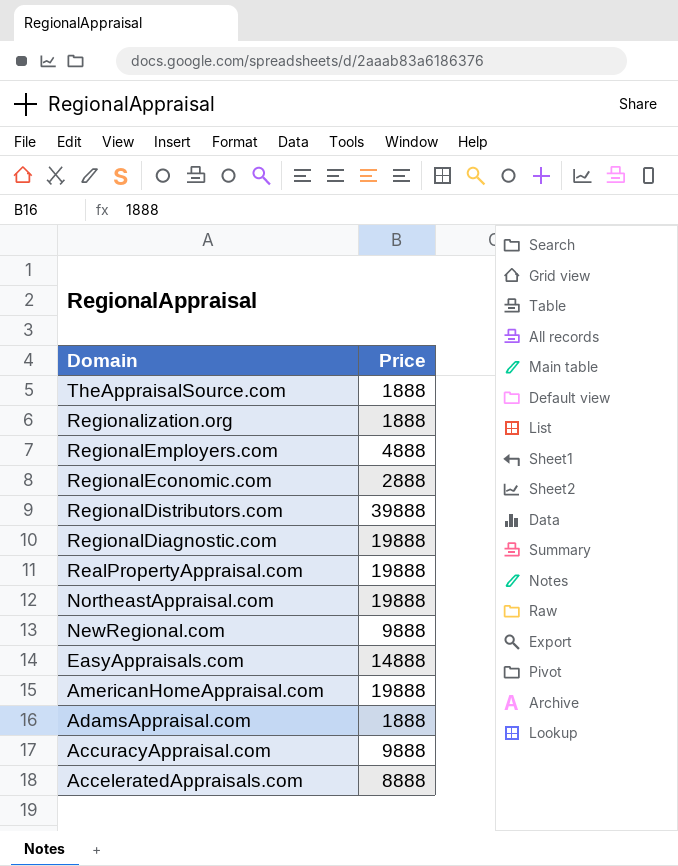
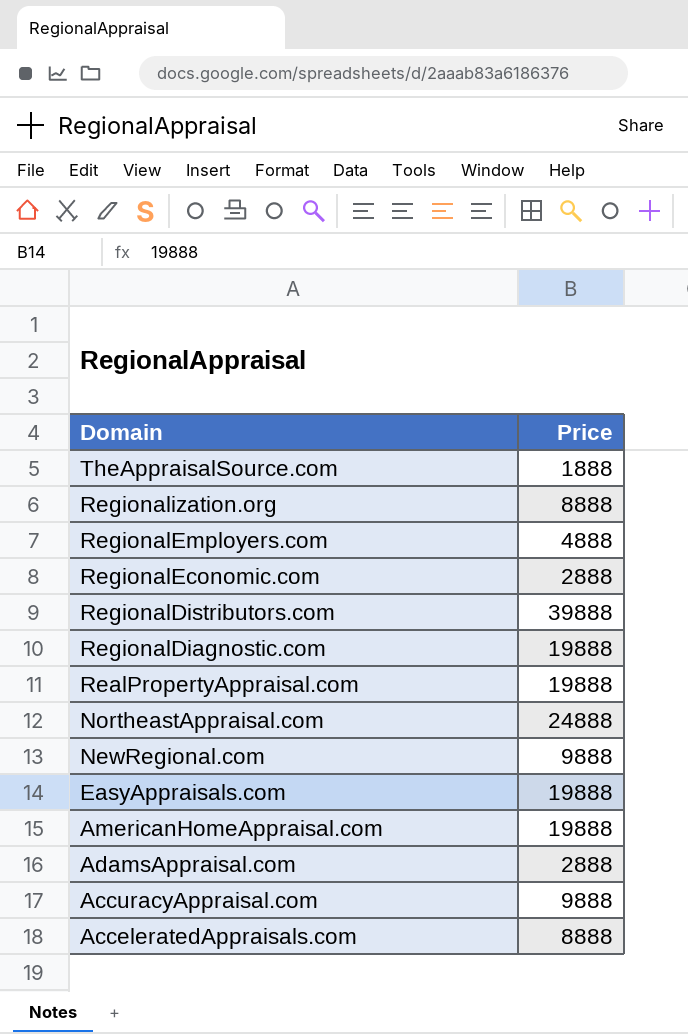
Regionalization.org | Price: 1888 -> 8888
NortheastAppraisal.com | Price: 19888 -> 24888
EasyAppraisals.com | Price: 14888 -> 19888
AdamsAppraisal.com | Price: 1888 -> 2888

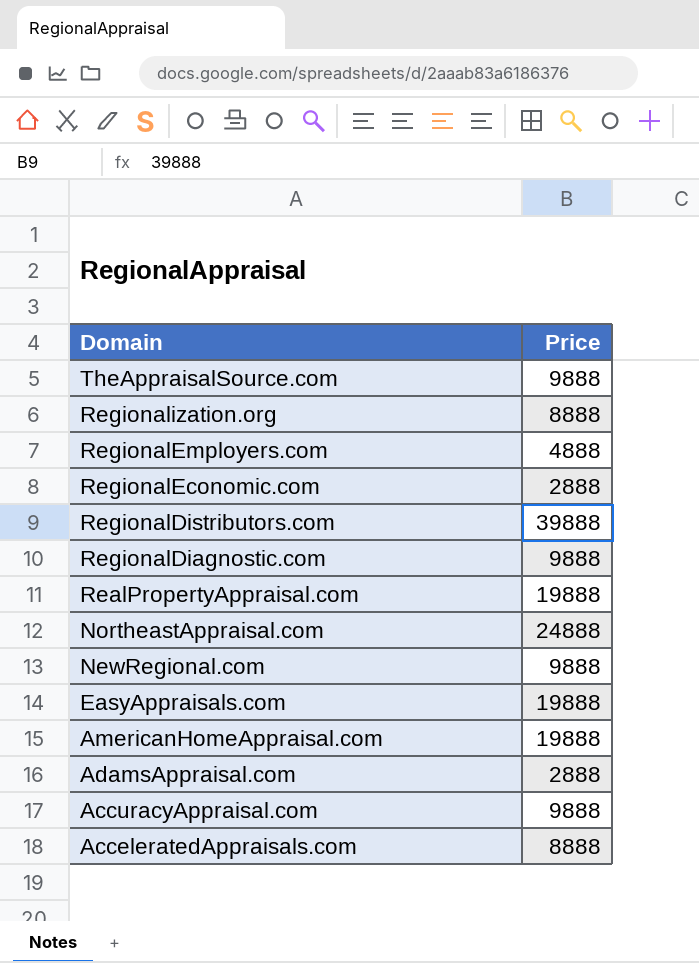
TheAppraisalSource.com | Price: 1888 -> 9888
RegionalDiagnostic.com | Price: 19888 -> 9888

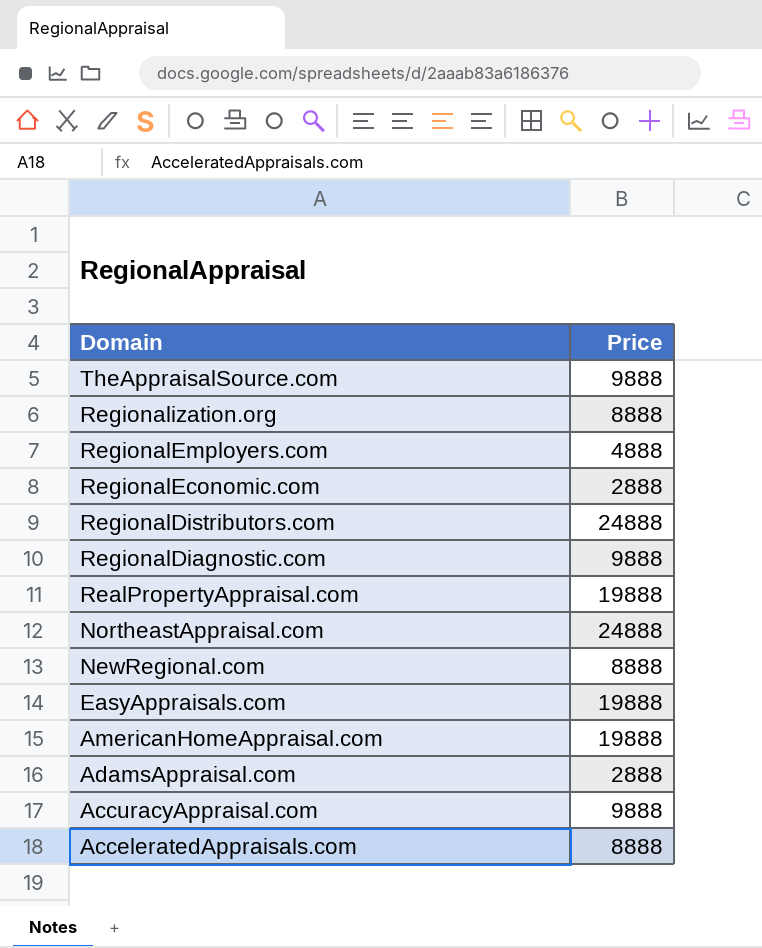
RegionalDistributors.com | Price: 39888 -> 24888
NewRegional.com | Price: 9888 -> 8888

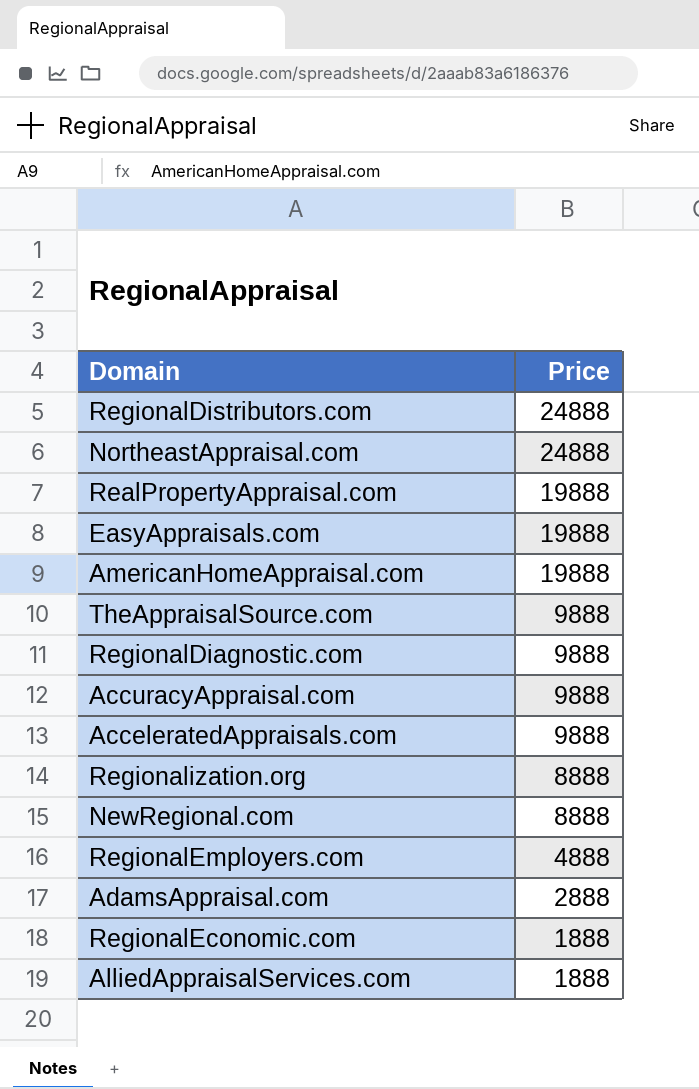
row order: Domain descending -> Price descending
AcceleratedAppraisals.com | Price: 8888 -> 9888
RegionalEconomic.com | Price: 2888 -> 1888
row AlliedAppraisalServices.com: none -> 1888

